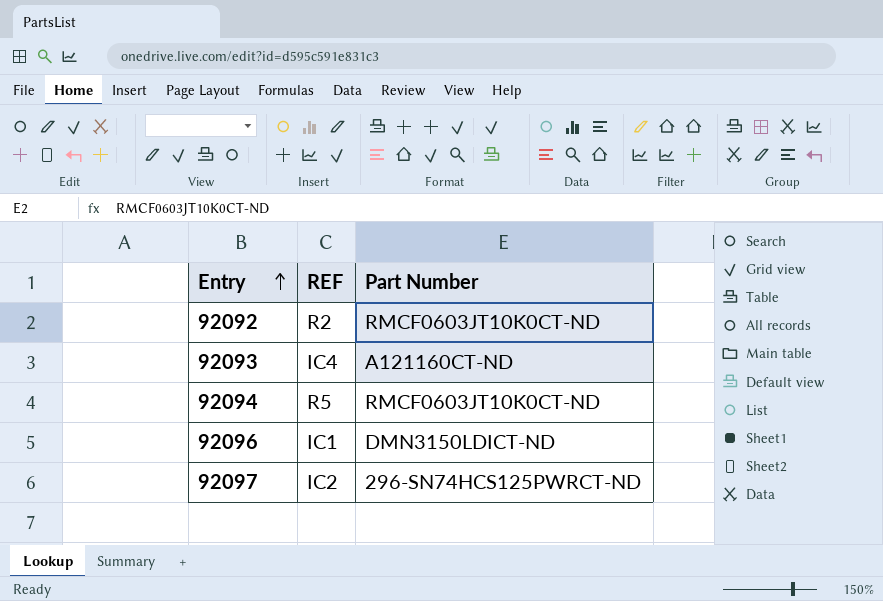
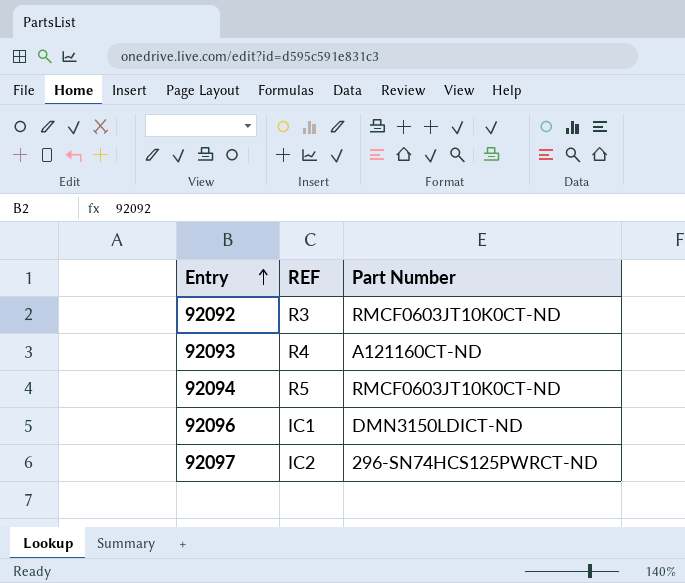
92092 | REF: R2 -> R3
92093 | REF: IC4 -> R4

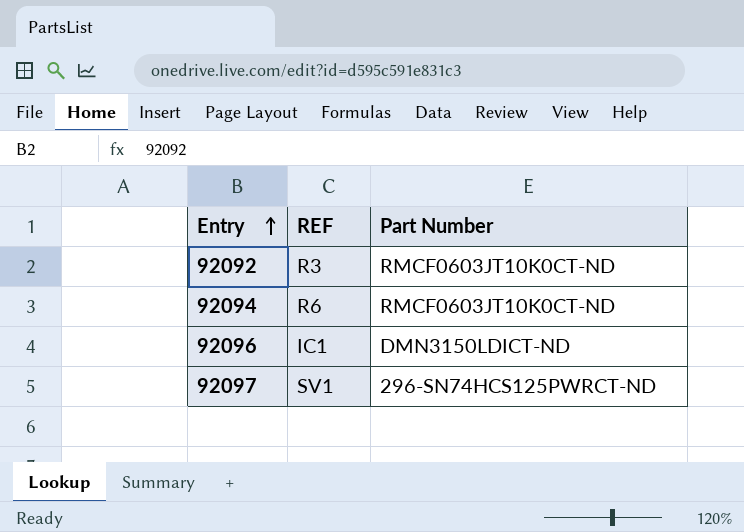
row 92093: R4 | A121160CT-ND -> none
92094 | REF: R5 -> R6
92097 | REF: IC2 -> SV1

